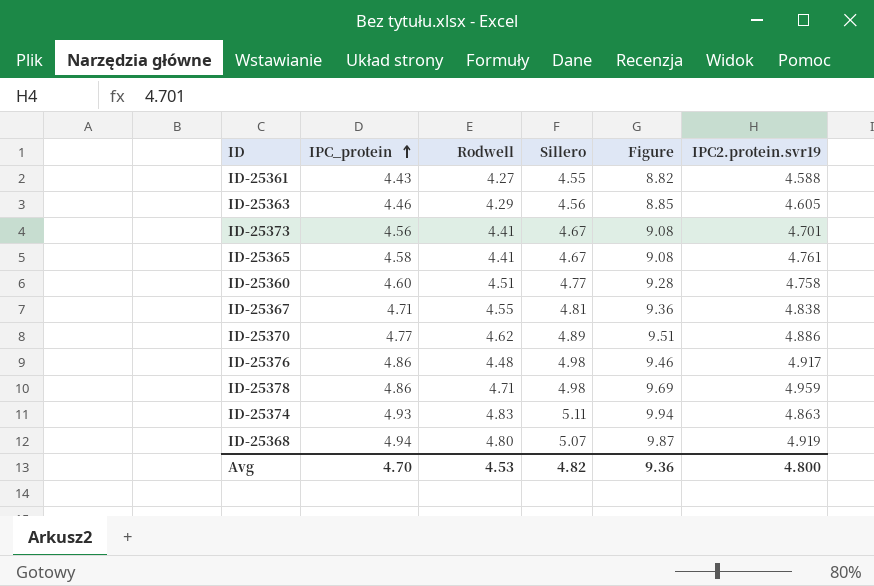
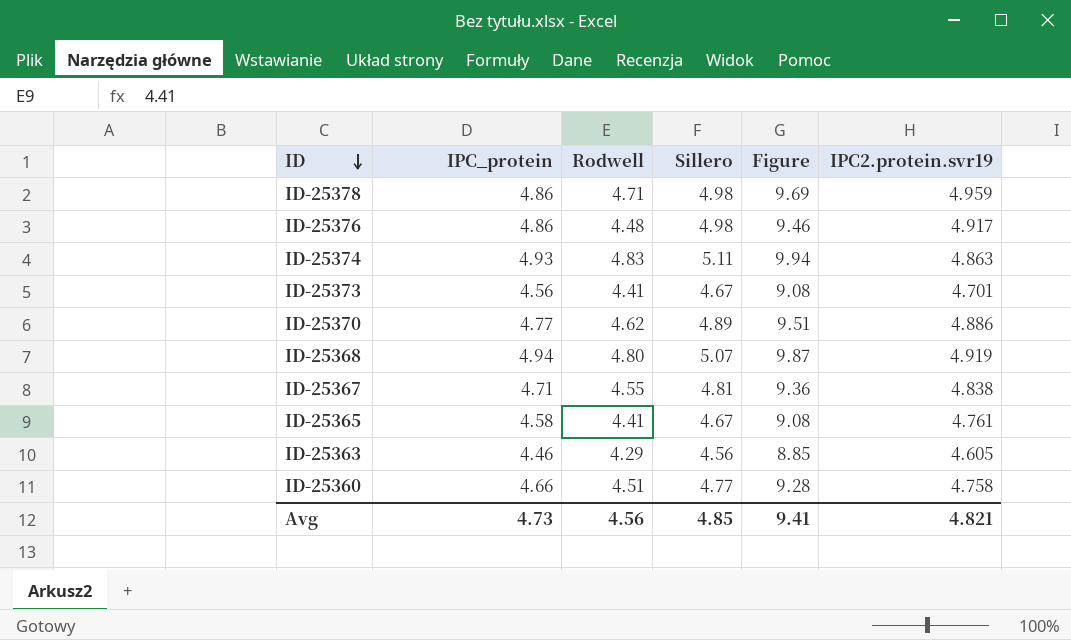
row order: IPC_protein ascending -> ID descending
row ID-25361: 4.43 | 4.27 | 4.55 | 8.82 | 4.588 -> none
ID-25360 | IPC_protein: 4.60 -> 4.66
Avg | IPC_protein: 4.70 -> 4.73
Avg | Rodwell: 4.53 -> 4.56
Avg | Sillero: 4.82 -> 4.85
Avg | Figure: 9.36 -> 9.41
Avg | IPC2.protein.svr19: 4.800 -> 4.821

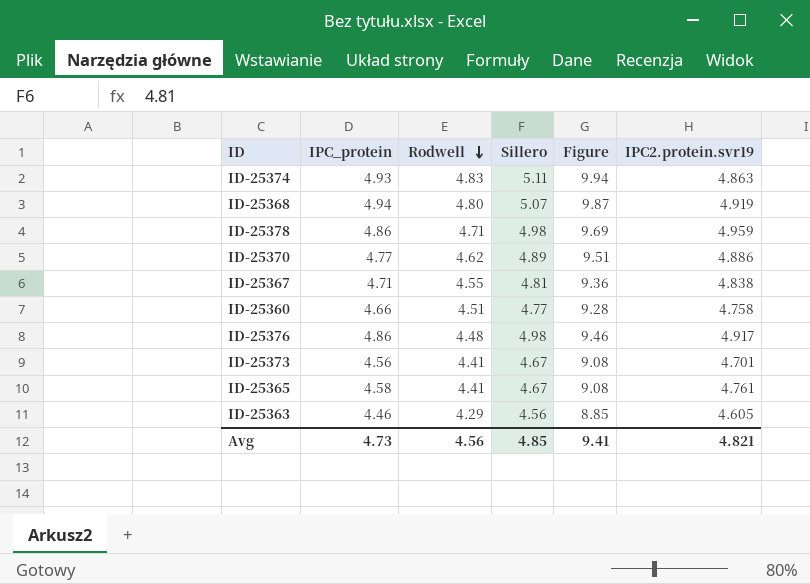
row order: ID descending -> Rodwell descending

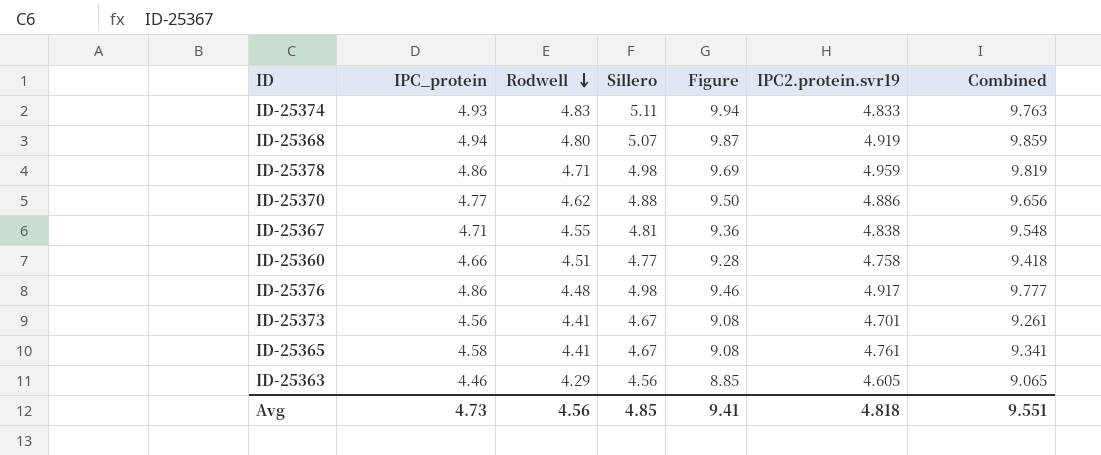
column Combined | formula: none -> [IPC_protein] + [IPC2.protein.svr19]
ID-25374 | IPC2.protein.svr19: 4.863 -> 4.833
ID-25370 | Sillero: 4.89 -> 4.88
ID-25370 | Figure: 9.51 -> 9.50
Avg | IPC2.protein.svr19: 4.821 -> 4.818

